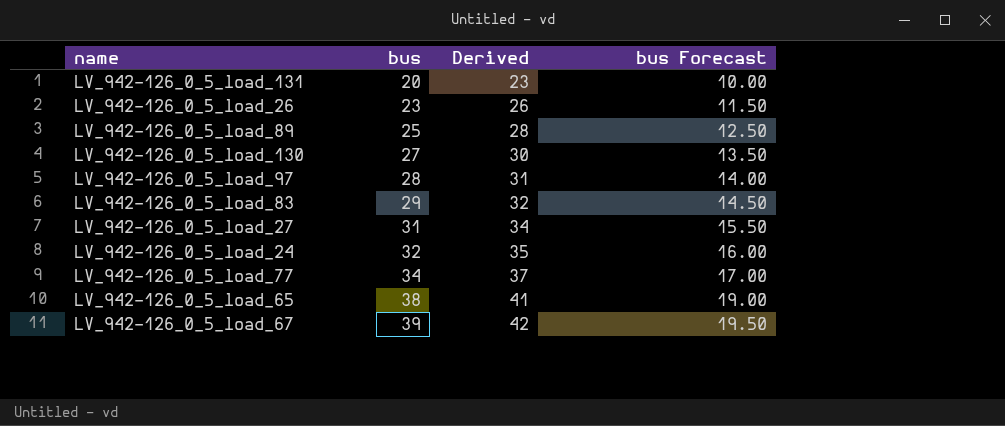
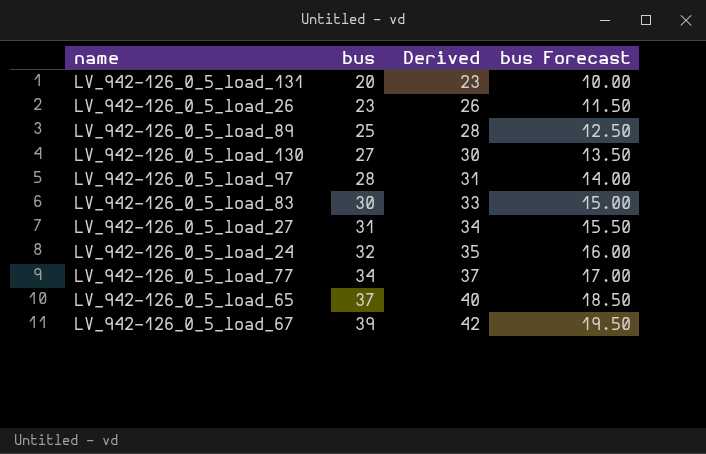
LV_942-126_0_5_load_83 | bus: 29 -> 30
LV_942-126_0_5_load_83 | Derived: 32 -> 33
LV_942-126_0_5_load_83 | bus Forecast: 14.50 -> 15.00
LV_942-126_0_5_load_65 | bus: 38 -> 37
LV_942-126_0_5_load_65 | Derived: 41 -> 40
LV_942-126_0_5_load_65 | bus Forecast: 19.00 -> 18.50

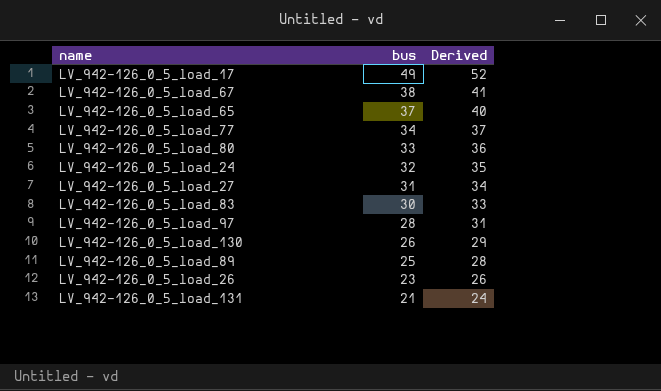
row order: bus ascending -> bus descending
column bus Forecast | formula: [bus] * 0.5 -> none
row LV_942-126_0_5_load_17: none -> 49 | 52
LV_942-126_0_5_load_67 | bus: 39 -> 38
LV_942-126_0_5_load_67 | Derived: 42 -> 41
row LV_942-126_0_5_load_80: none -> 33 | 36
LV_942-126_0_5_load_130 | bus: 27 -> 26
LV_942-126_0_5_load_130 | Derived: 30 -> 29
LV_942-126_0_5_load_131 | bus: 20 -> 21
LV_942-126_0_5_load_131 | Derived: 23 -> 24

